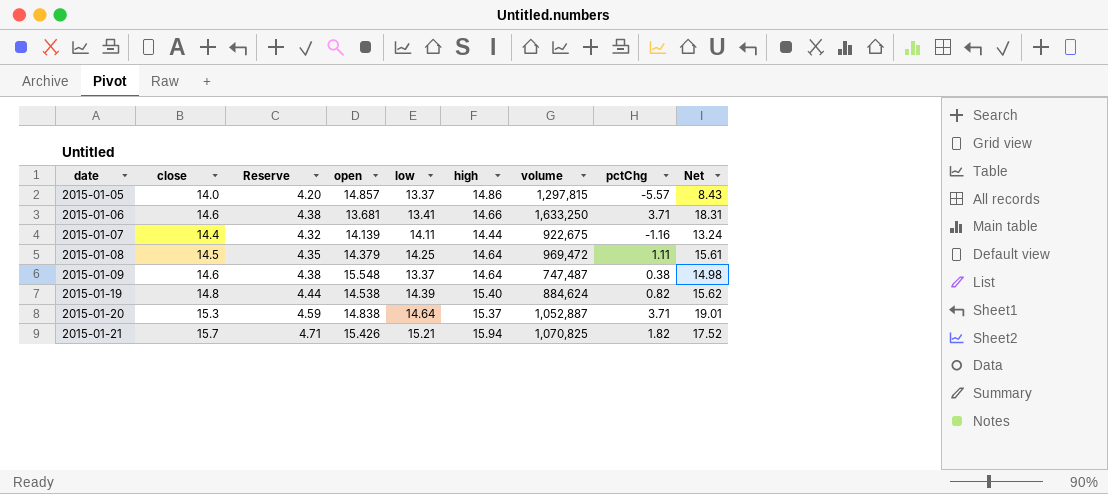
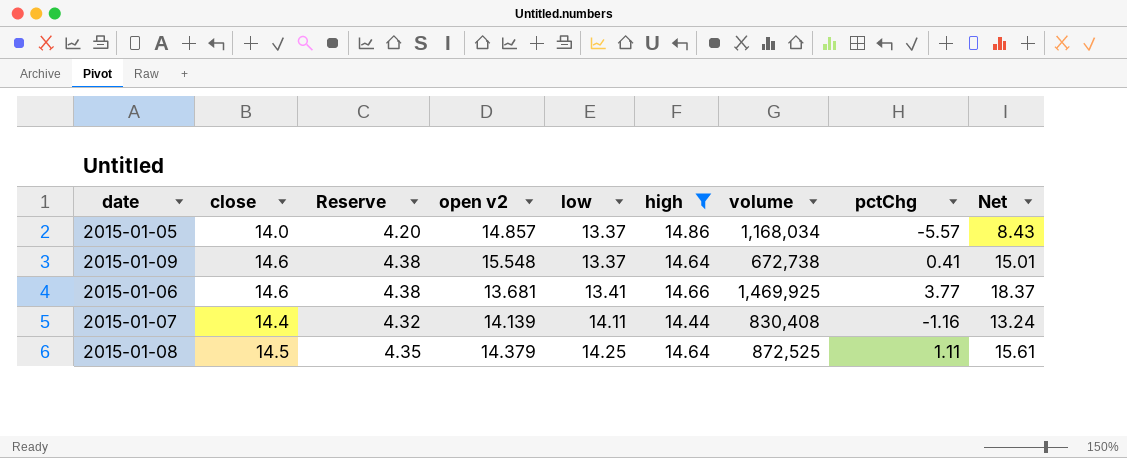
filter: none -> high <= 14.86
row order: date ascending -> low ascending
column name: open -> open v2
2015-01-05 | volume: 1,297,815 -> 1,168,034
2015-01-09 | volume: 747,487 -> 672,738
2015-01-09 | pctChg: 0.38 -> 0.41
2015-01-09 | Net: 14.98 -> 15.01
2015-01-06 | volume: 1,633,250 -> 1,469,925
2015-01-06 | pctChg: 3.71 -> 3.77
2015-01-06 | Net: 18.31 -> 18.37
2015-01-07 | volume: 922,675 -> 830,408
2015-01-08 | volume: 969,472 -> 872,525

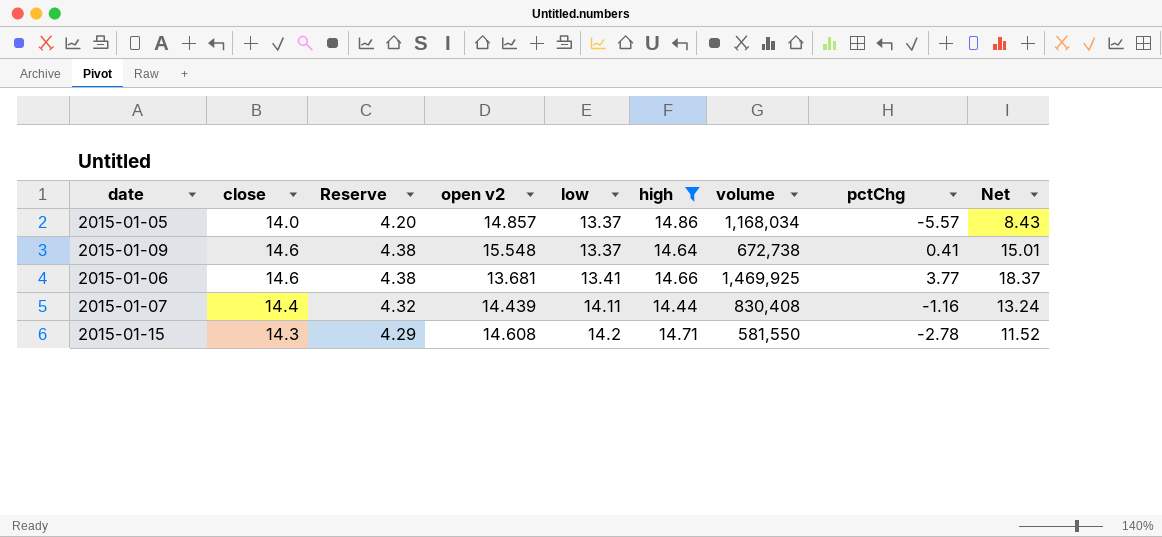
row 2015-01-08: 14.5 | 4.35 | 14.379 | 14.25 | 14.64 | 872,525 | 1.11 | 15.61 -> none
2015-01-07 | open v2: 14.139 -> 14.439
row 2015-01-15: none -> 14.3 | 4.29 | 14.608 | 14.2 | 14.71 | 581,550 | -2.78 | 11.52

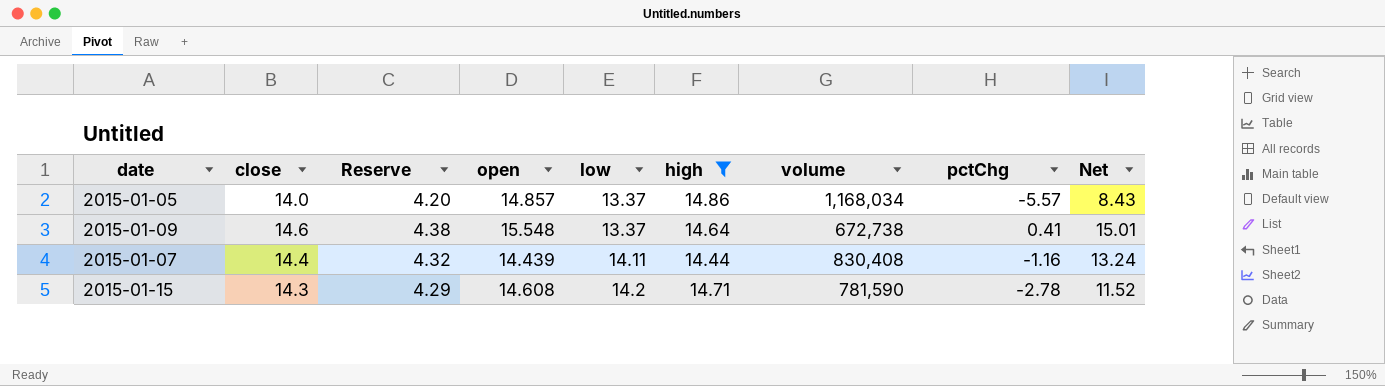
column name: open v2 -> open
row 2015-01-06: 14.6 | 4.38 | 13.681 | 13.41 | 14.66 | 1,469,925 | 3.77 | 18.37 -> none
2015-01-15 | volume: 581,550 -> 781,590

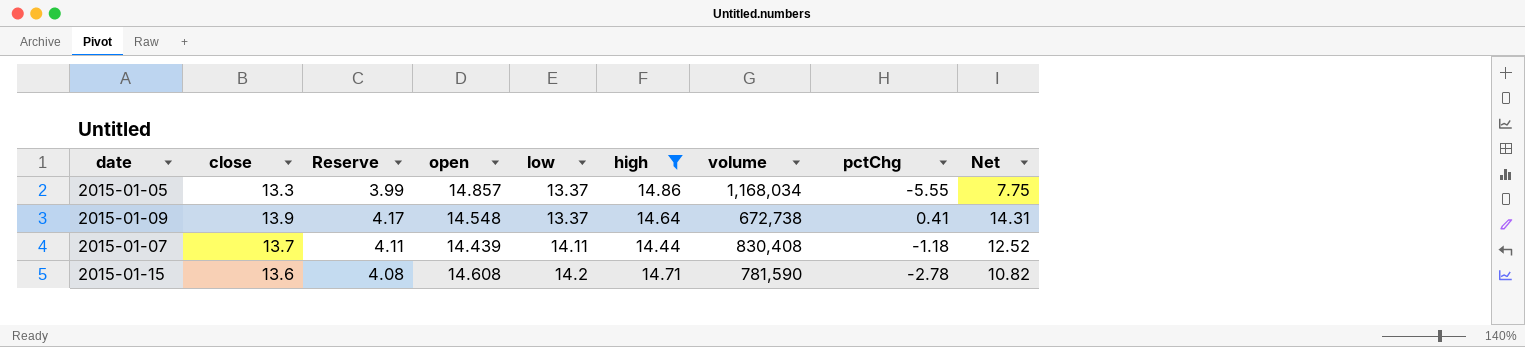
2015-01-05 | close: 14.0 -> 13.3
2015-01-05 | Reserve: 4.20 -> 3.99
2015-01-05 | pctChg: -5.57 -> -5.55
2015-01-05 | Net: 8.43 -> 7.75
2015-01-09 | close: 14.6 -> 13.9
2015-01-09 | Reserve: 4.38 -> 4.17
2015-01-09 | open: 15.548 -> 14.548
2015-01-09 | Net: 15.01 -> 14.31
2015-01-07 | close: 14.4 -> 13.7
2015-01-07 | Reserve: 4.32 -> 4.11
2015-01-07 | pctChg: -1.16 -> -1.18
2015-01-07 | Net: 13.24 -> 12.52
2015-01-15 | close: 14.3 -> 13.6
2015-01-15 | Reserve: 4.29 -> 4.08
2015-01-15 | Net: 11.52 -> 10.82

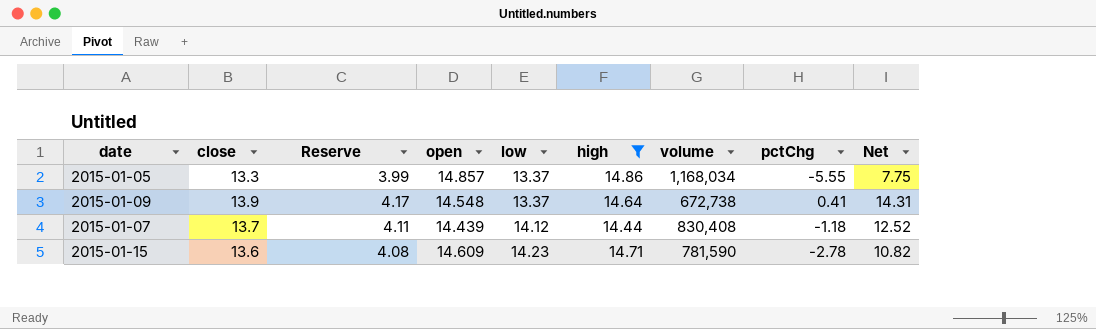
2015-01-07 | low: 14.11 -> 14.12
2015-01-15 | open: 14.608 -> 14.609
2015-01-15 | low: 14.2 -> 14.23

